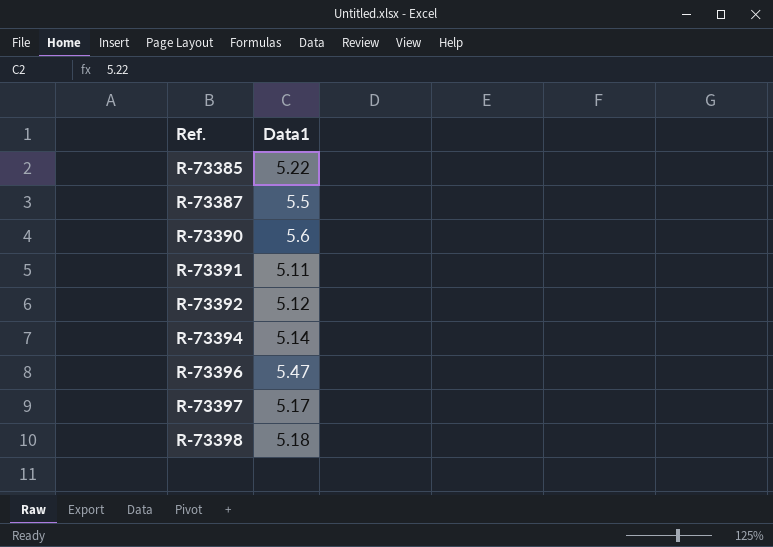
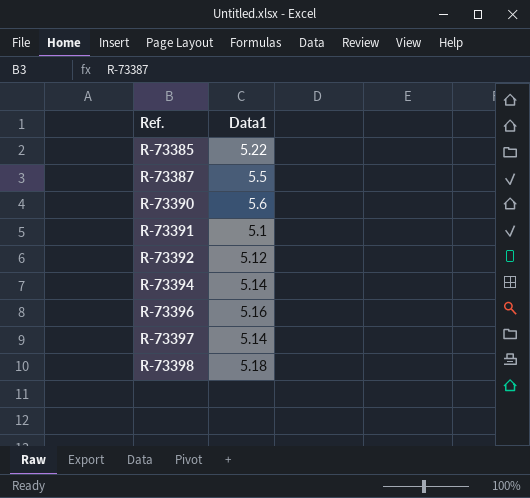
R-73391 | Data1: 5.11 -> 5.1
R-73396 | Data1: 5.47 -> 5.16
R-73397 | Data1: 5.17 -> 5.14

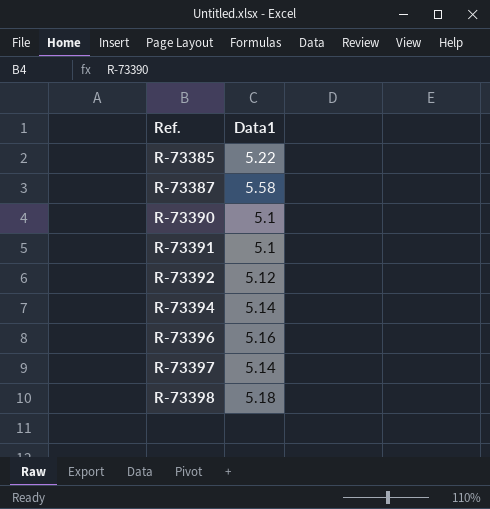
R-73387 | Data1: 5.5 -> 5.58
R-73390 | Data1: 5.6 -> 5.1

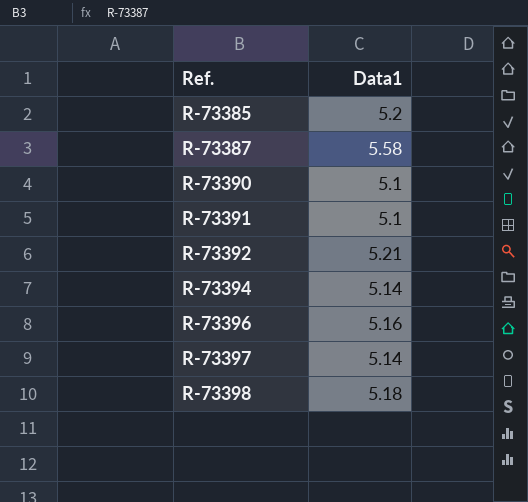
R-73385 | Data1: 5.22 -> 5.2
R-73392 | Data1: 5.12 -> 5.21

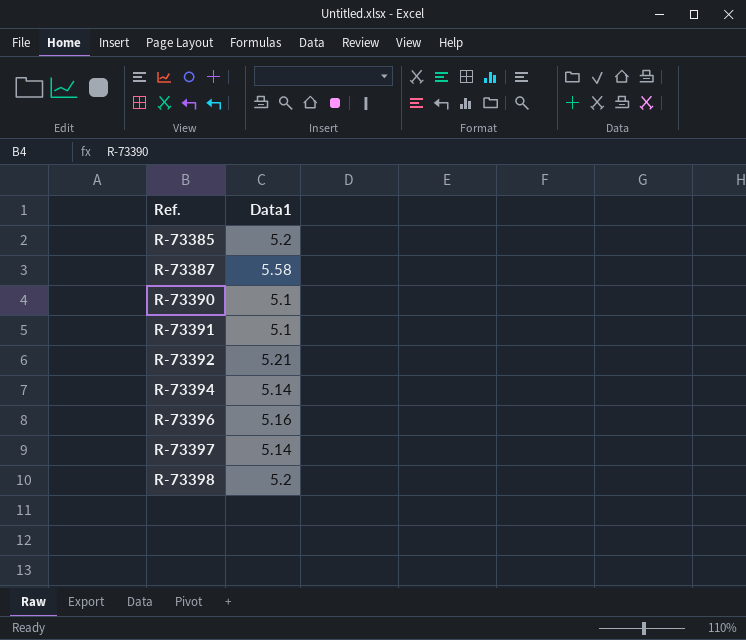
R-73398 | Data1: 5.18 -> 5.2

